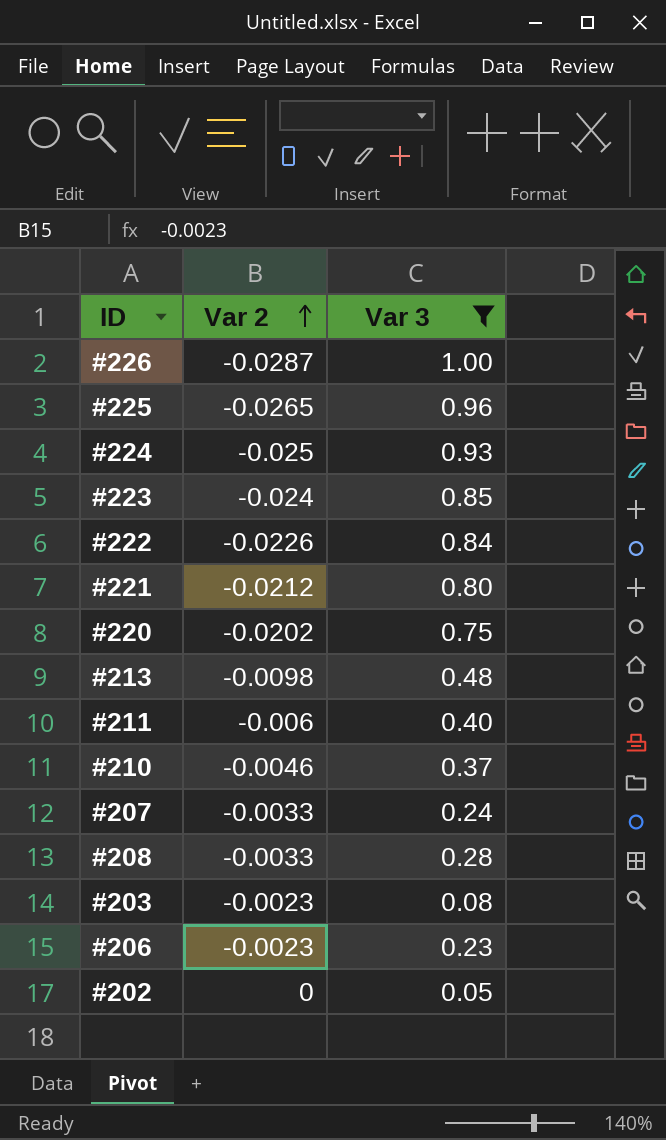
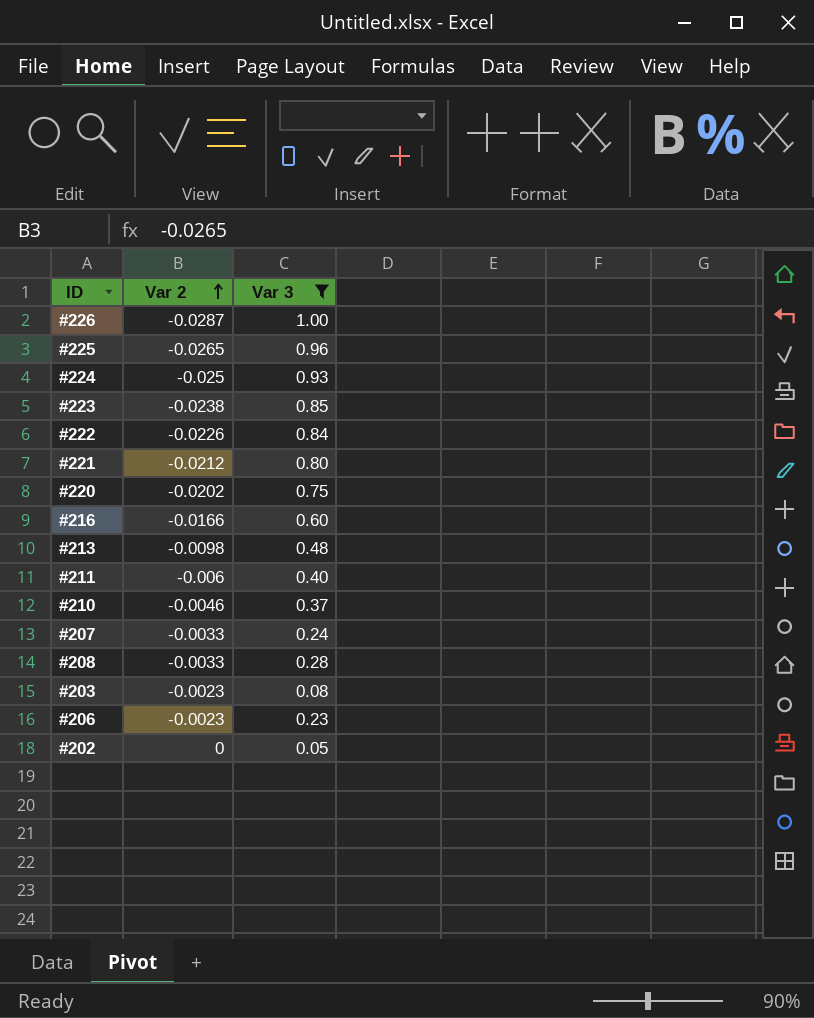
#223 | Var 2: -0.024 -> -0.0238
row #216: none -> -0.0166 | 0.60

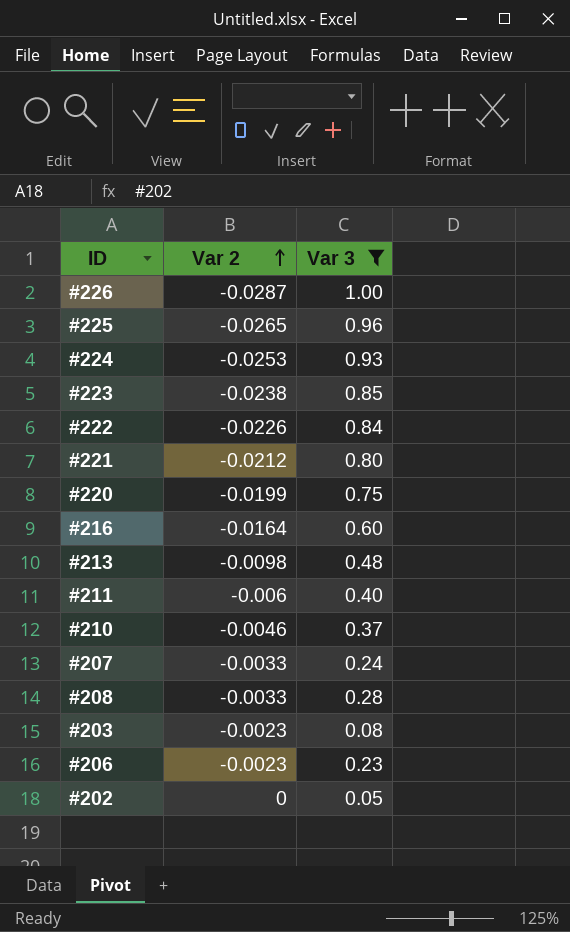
#224 | Var 2: -0.025 -> -0.0253
#220 | Var 2: -0.0202 -> -0.0199
#216 | Var 2: -0.0166 -> -0.0164

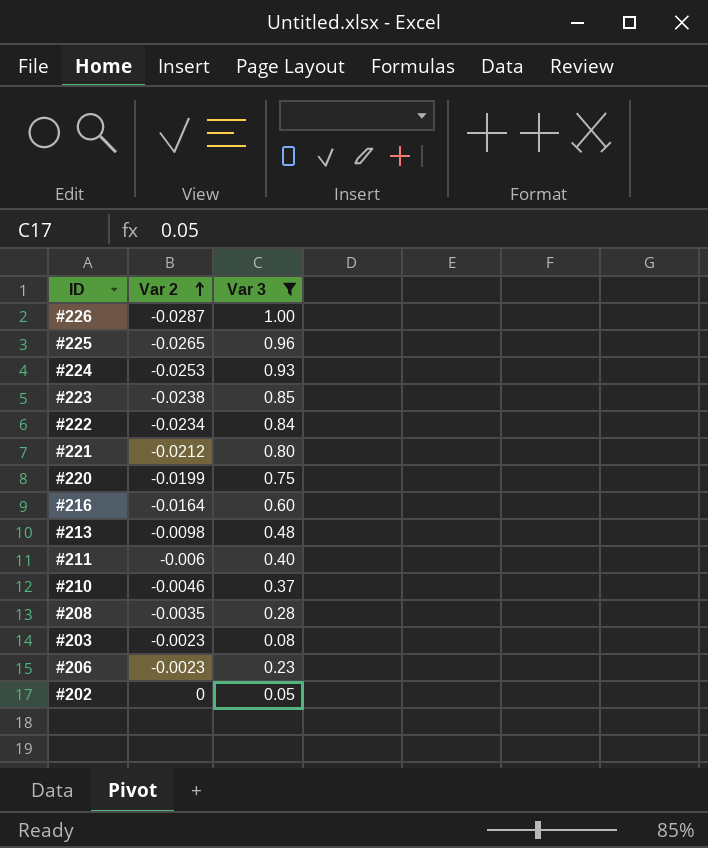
row #207: -0.0033 | 0.24 -> none
#222 | Var 2: -0.0226 -> -0.0234
#208 | Var 2: -0.0033 -> -0.0035

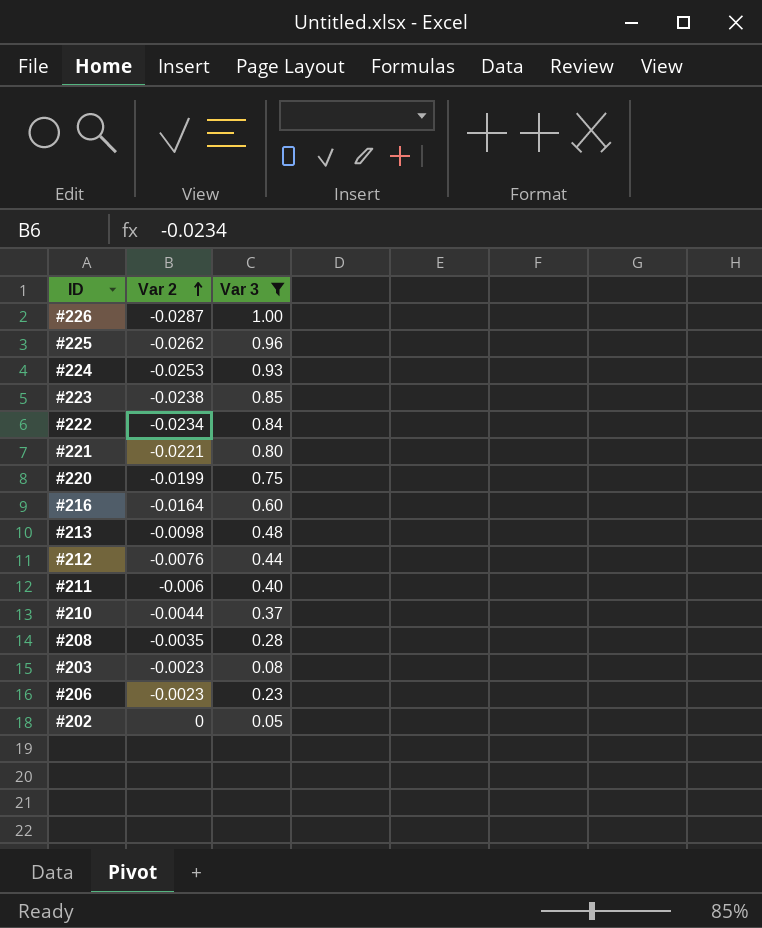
#225 | Var 2: -0.0265 -> -0.0262
#221 | Var 2: -0.0212 -> -0.0221
row #212: none -> -0.0076 | 0.44
#210 | Var 2: -0.0046 -> -0.0044

